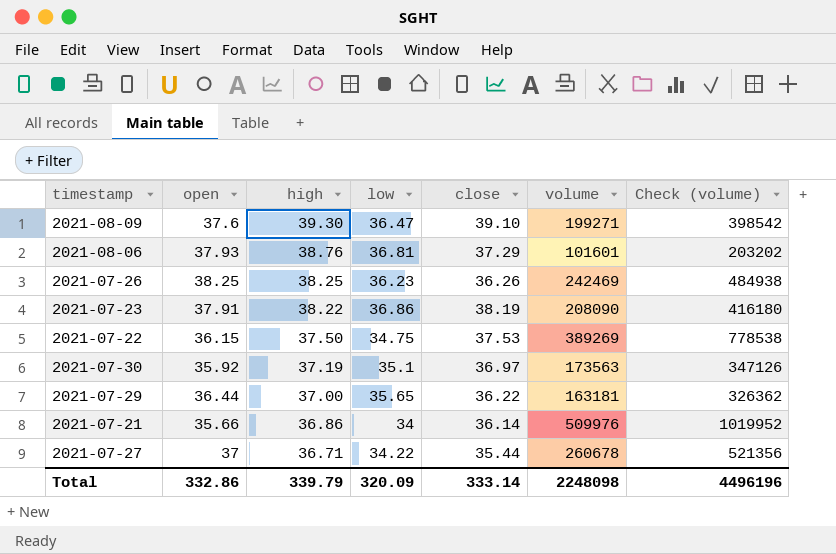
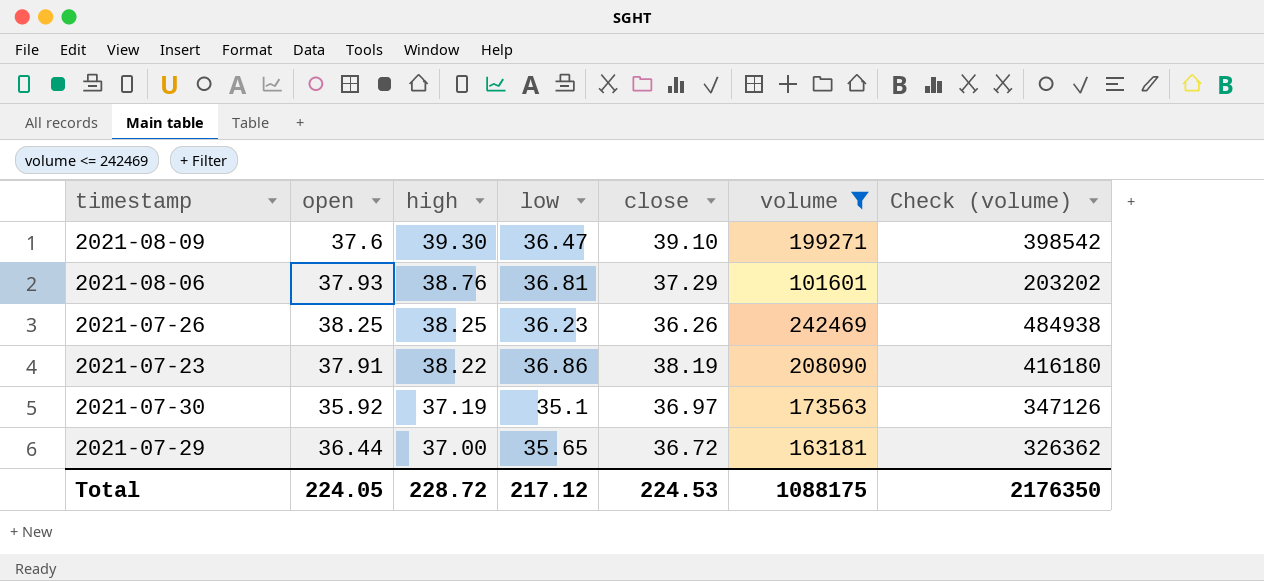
filter: none -> volume <= 242469
2021-07-29 | close: 36.22 -> 36.72
Total | open: 332.86 -> 224.05
Total | high: 339.79 -> 228.72
Total | low: 320.09 -> 217.12
Total | close: 333.14 -> 224.53
Total | volume: 2248098 -> 1088175
Total | Check (volume): 4496196 -> 2176350

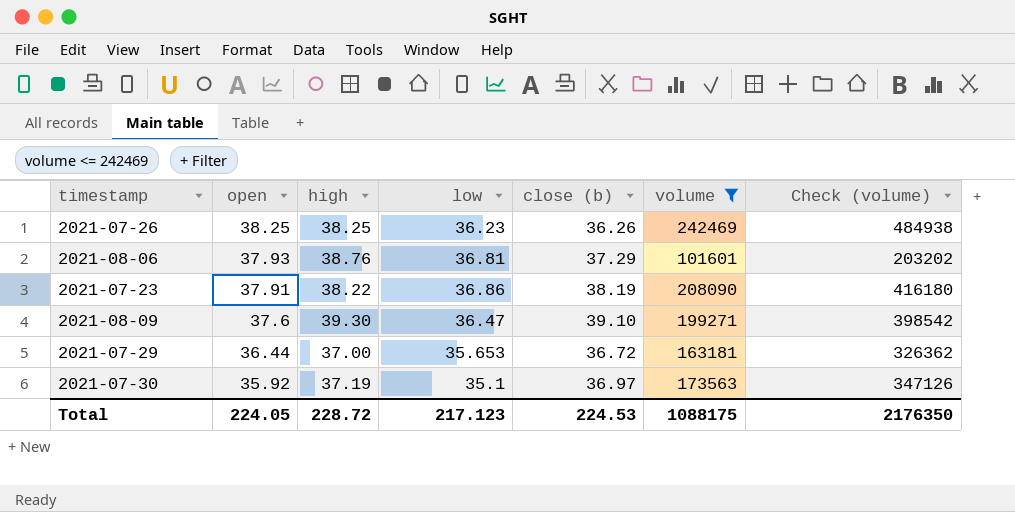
row order: high descending -> open descending
column name: close -> close (b)
2021-07-29 | low: 35.65 -> 35.653
Total | low: 217.12 -> 217.123

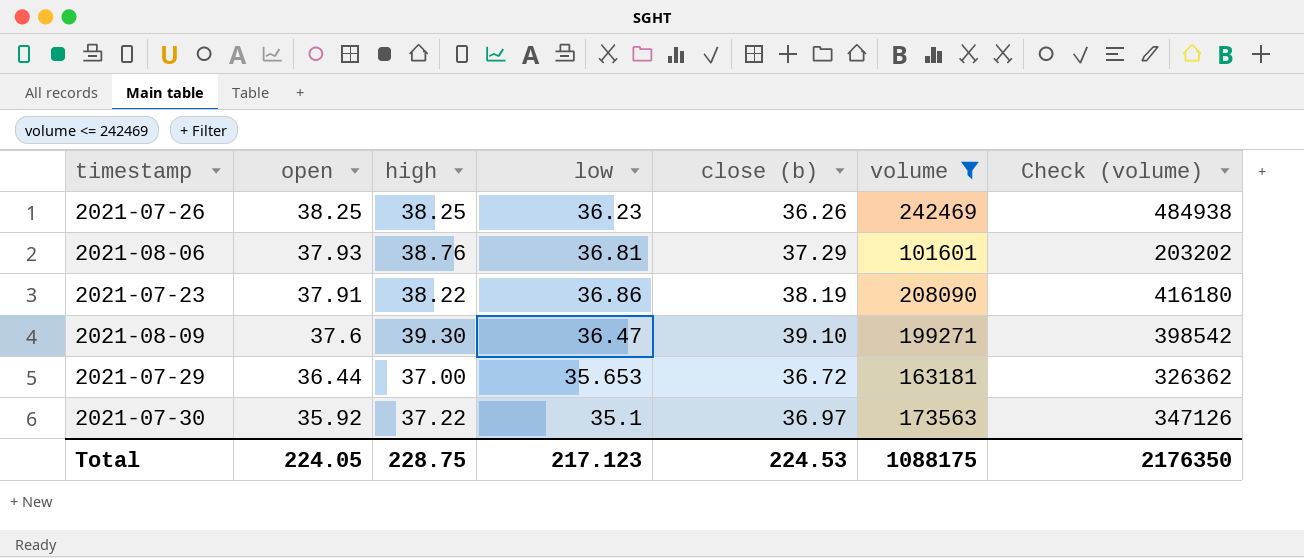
2021-07-30 | high: 37.19 -> 37.22
Total | high: 228.72 -> 228.75

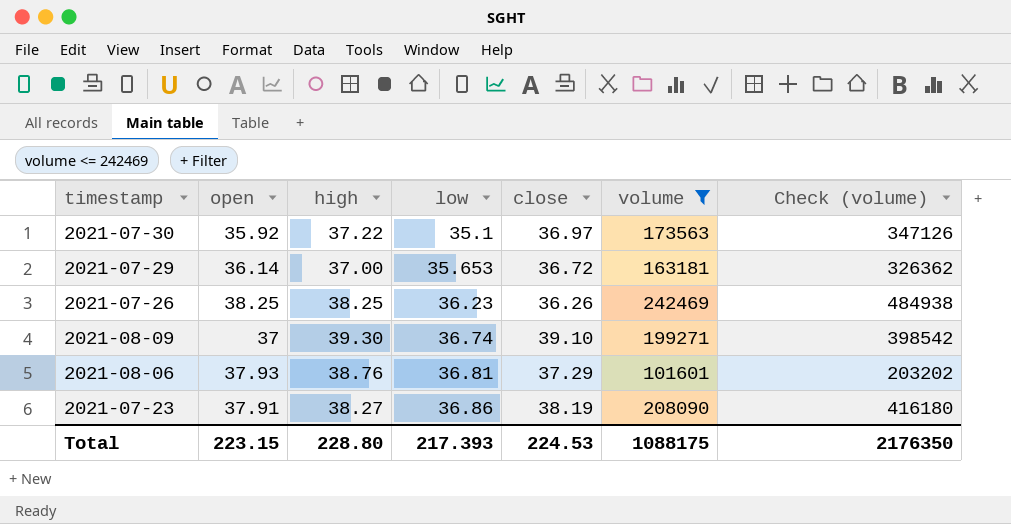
row order: open descending -> low ascending
column name: close (b) -> close
2021-07-29 | open: 36.44 -> 36.14
2021-08-09 | open: 37.6 -> 37
2021-08-09 | low: 36.47 -> 36.74
2021-07-23 | high: 38.22 -> 38.27
Total | open: 224.05 -> 223.15
Total | high: 228.75 -> 228.80
Total | low: 217.123 -> 217.393

